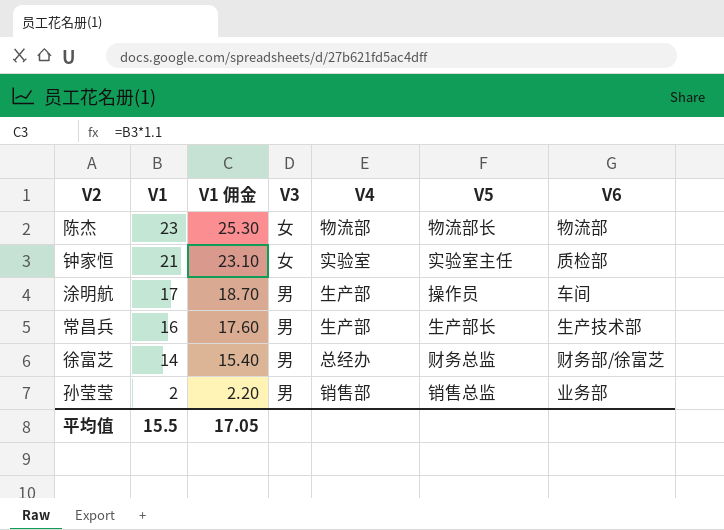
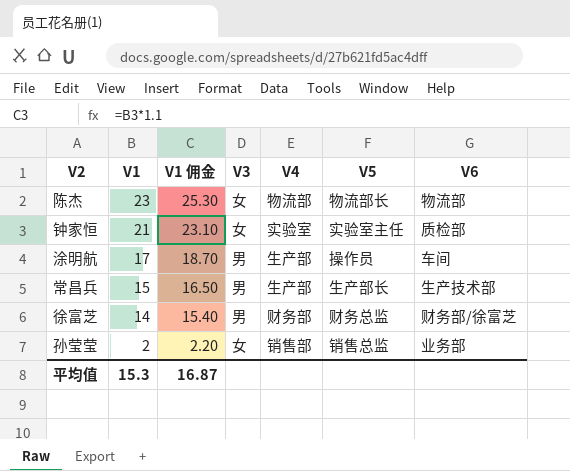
常昌兵 | V1: 16 -> 15
常昌兵 | V1 佣金: 17.60 -> 16.50
徐富芝 | V4: 总经办 -> 财务部
孙莹莹 | V3: 男 -> 女
平均值 | V1: 15.5 -> 15.3
平均值 | V1 佣金: 17.05 -> 16.87

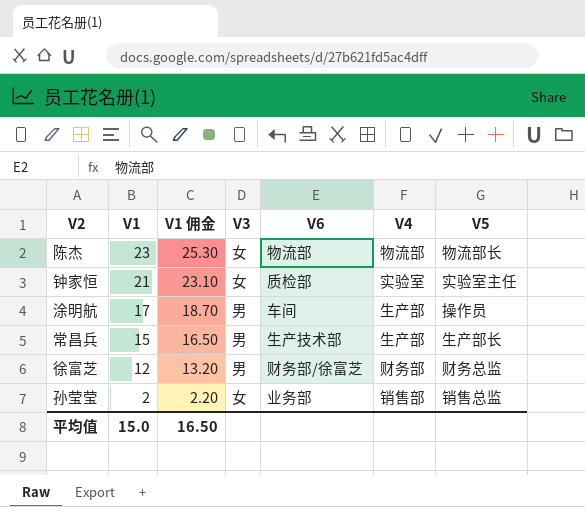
column V6 | position: 7 -> 5
徐富芝 | V1: 14 -> 12
徐富芝 | V1 佣金: 15.40 -> 13.20
平均值 | V1: 15.3 -> 15.0
平均值 | V1 佣金: 16.87 -> 16.50

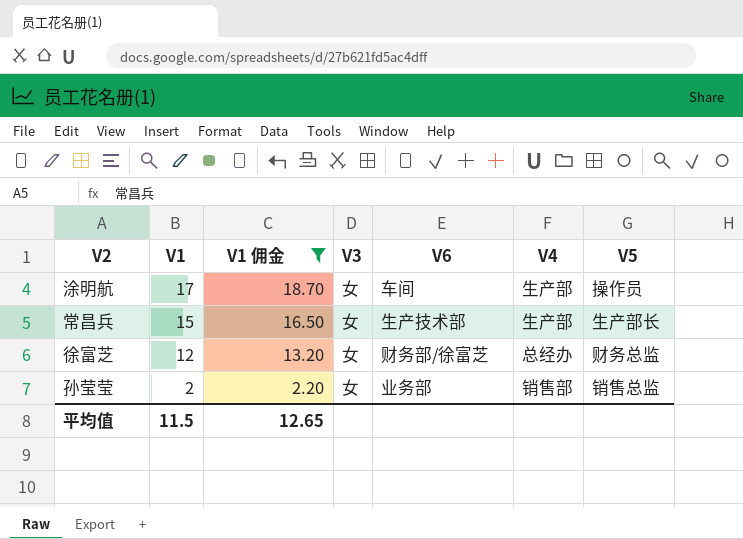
filter: none -> V1 佣金 <= 18.70
涂明航 | V3: 男 -> 女
常昌兵 | V3: 男 -> 女
徐富芝 | V3: 男 -> 女
徐富芝 | V4: 财务部 -> 总经办
平均值 | V1: 15.0 -> 11.5
平均值 | V1 佣金: 16.50 -> 12.65

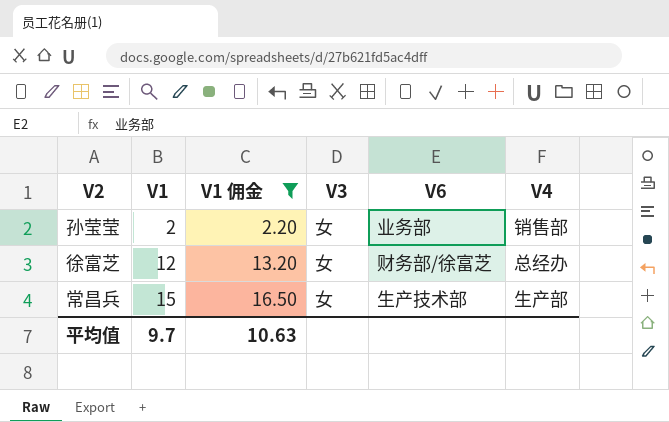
row order: V1 descending -> V1 ascending
column V5 | position: 7 -> none
row 涂明航: 17 | 18.70 | 女 | 车间 | 生产部 | 操作员 -> none
平均值 | V1: 11.5 -> 9.7
平均值 | V1 佣金: 12.65 -> 10.63

